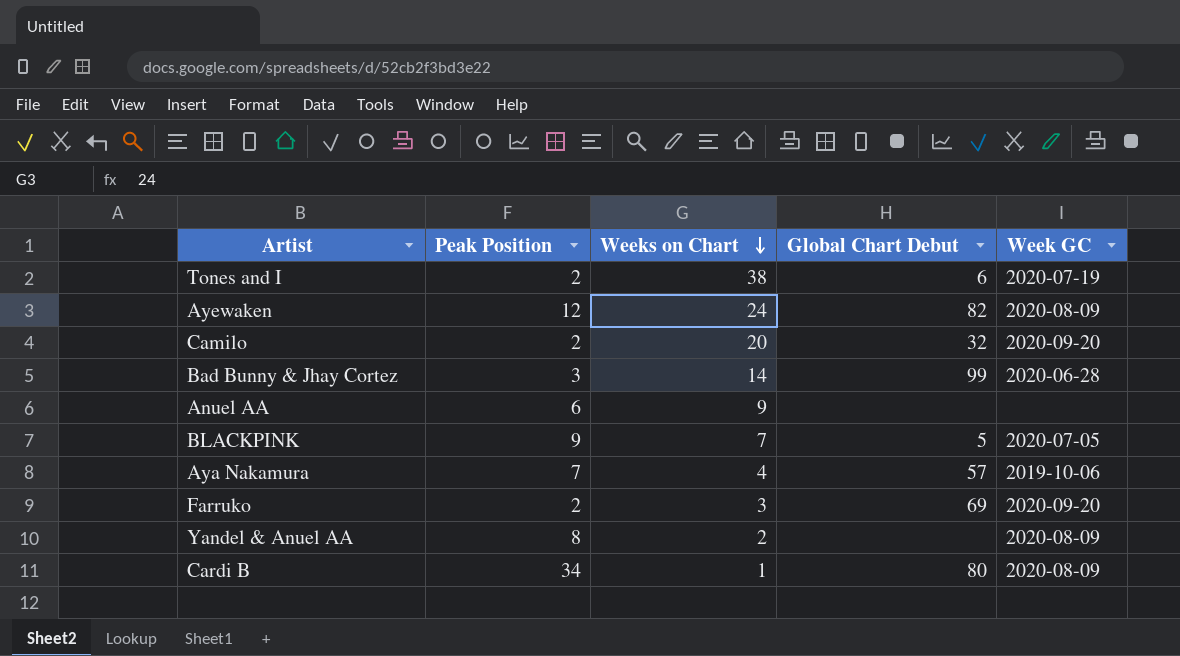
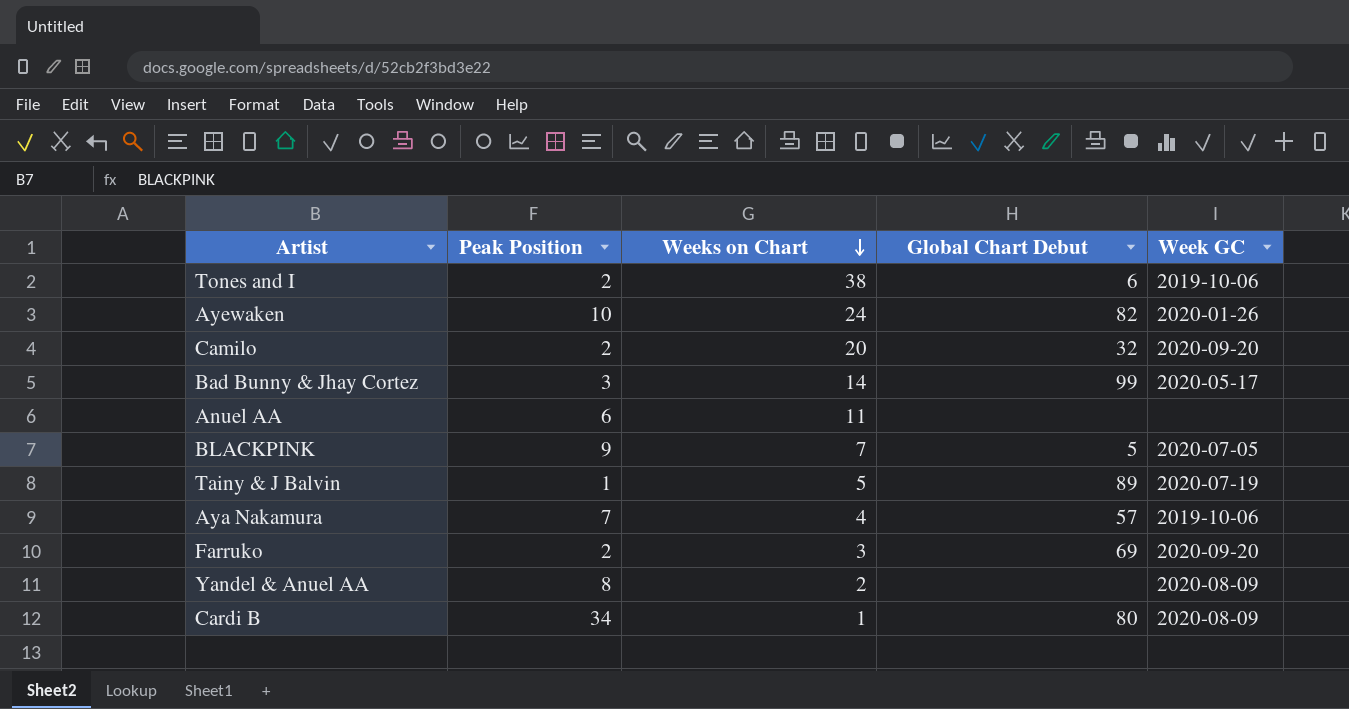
Tones and I | Week GC: 2020-07-19 -> 2019-10-06
Ayewaken | Peak Position: 12 -> 10
Ayewaken | Week GC: 2020-08-09 -> 2020-01-26
Bad Bunny & Jhay Cortez | Week GC: 2020-06-28 -> 2020-05-17
Anuel AA | Weeks on Chart: 9 -> 11
row Tainy & J Balvin: none -> 1 | 5 | 89 | 2020-07-19

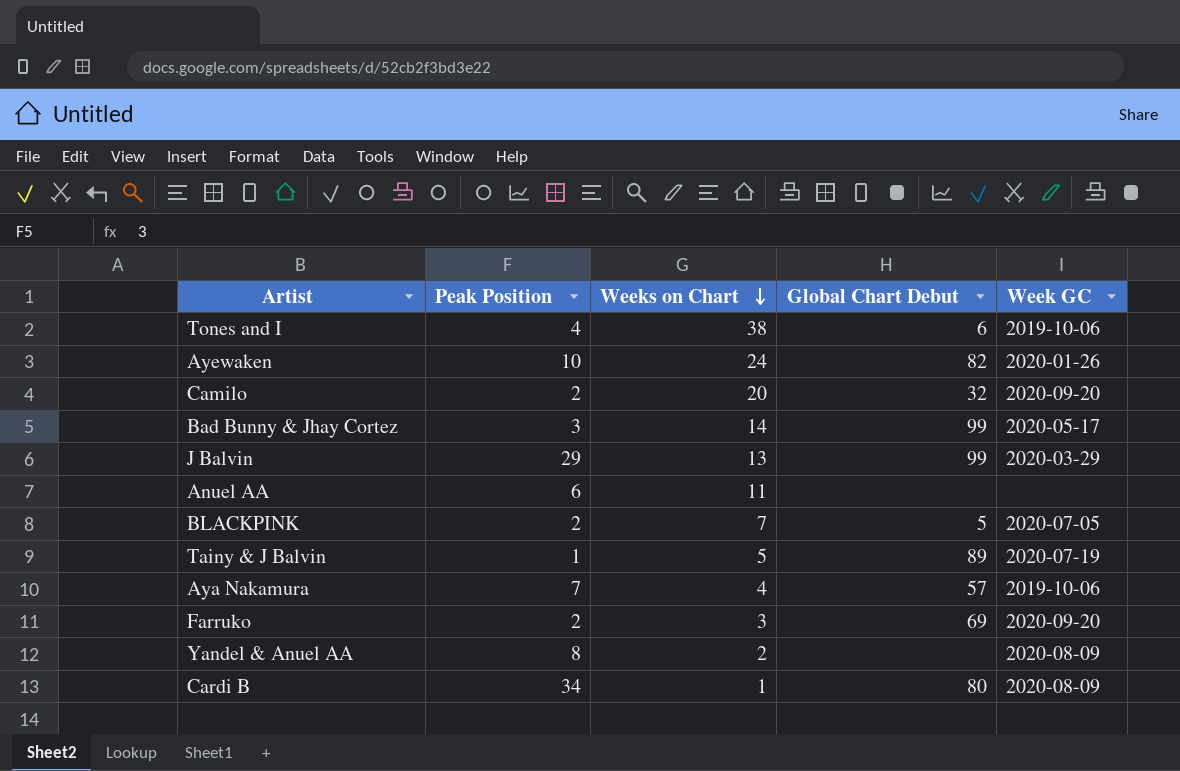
Tones and I | Peak Position: 2 -> 4
row J Balvin: none -> 29 | 13 | 99 | 2020-03-29
BLACKPINK | Peak Position: 9 -> 2

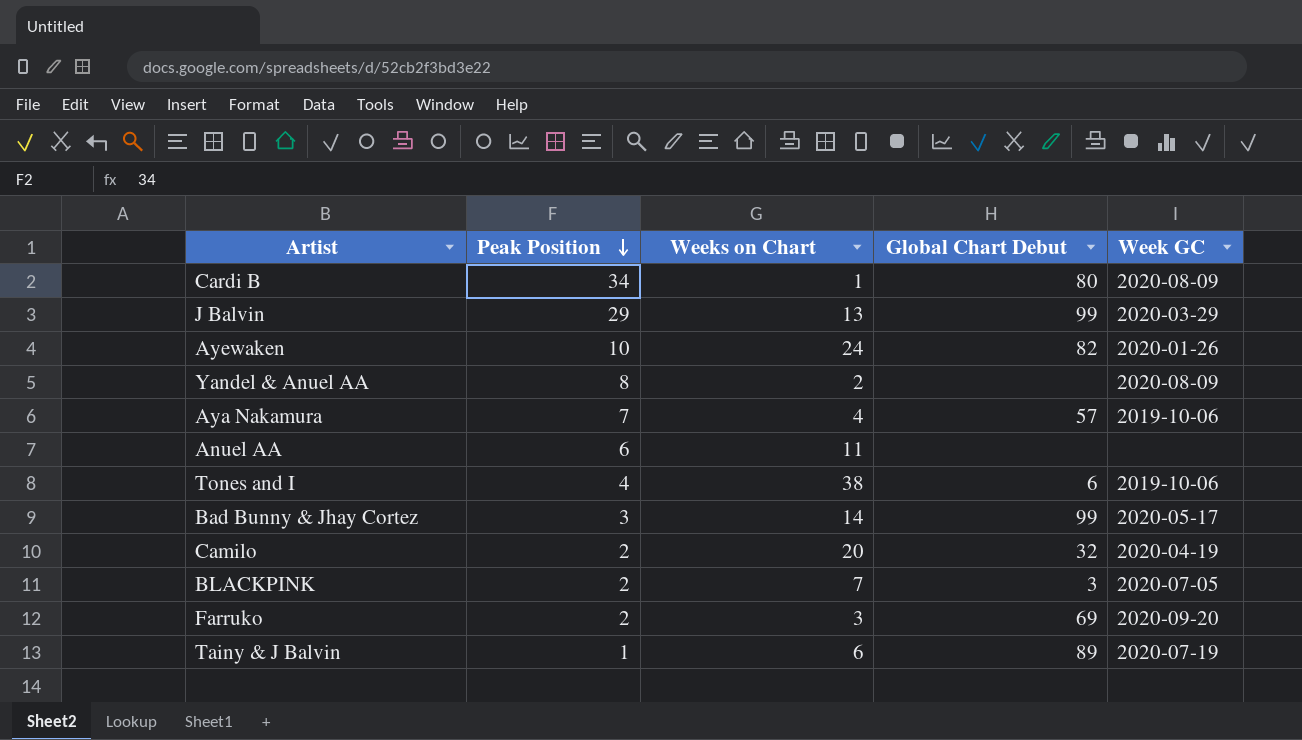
row order: Weeks on Chart descending -> Peak Position descending
Camilo | Week GC: 2020-09-20 -> 2020-04-19
BLACKPINK | Global Chart Debut: 5 -> 3
Tainy & J Balvin | Weeks on Chart: 5 -> 6

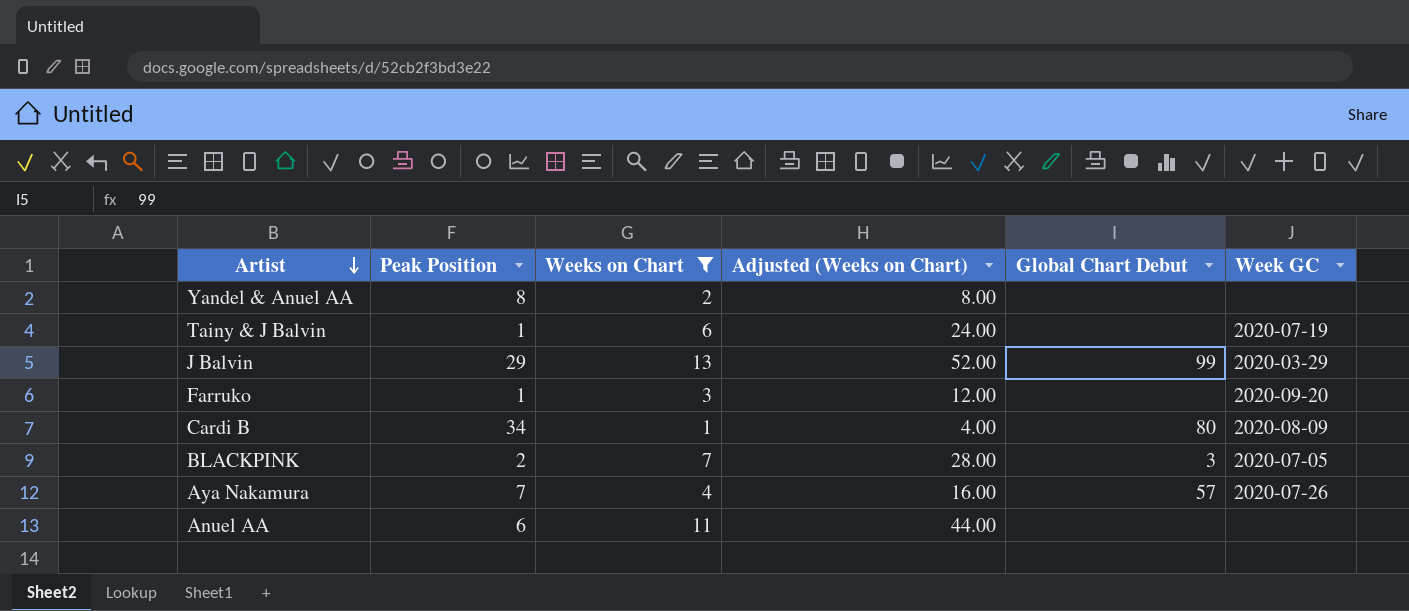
filter: none -> Weeks on Chart <= 13
row order: Peak Position descending -> Artist descending
column Adjusted (Weeks on Chart) | formula: none -> [Weeks on Chart] * 4
Yandel & Anuel AA | Week GC: 2020-08-09 -> none
Tainy & J Balvin | Global Chart Debut: 89 -> none
Farruko | Peak Position: 2 -> 1
Farruko | Global Chart Debut: 69 -> none
Aya Nakamura | Week GC: 2019-10-06 -> 2020-07-26

